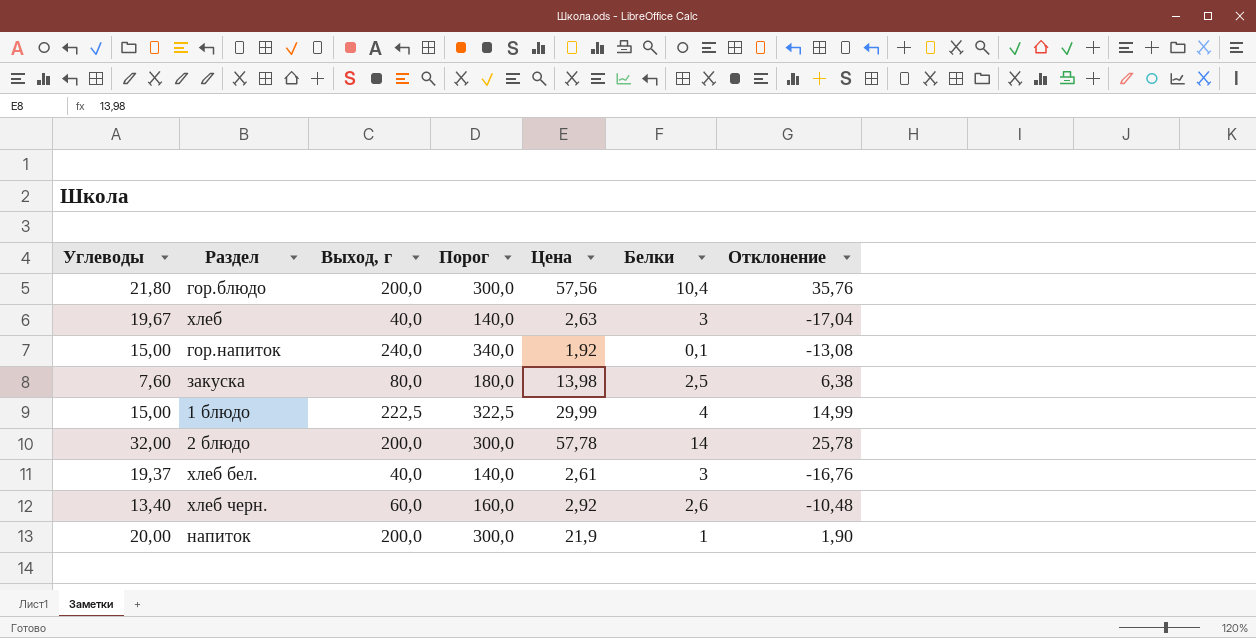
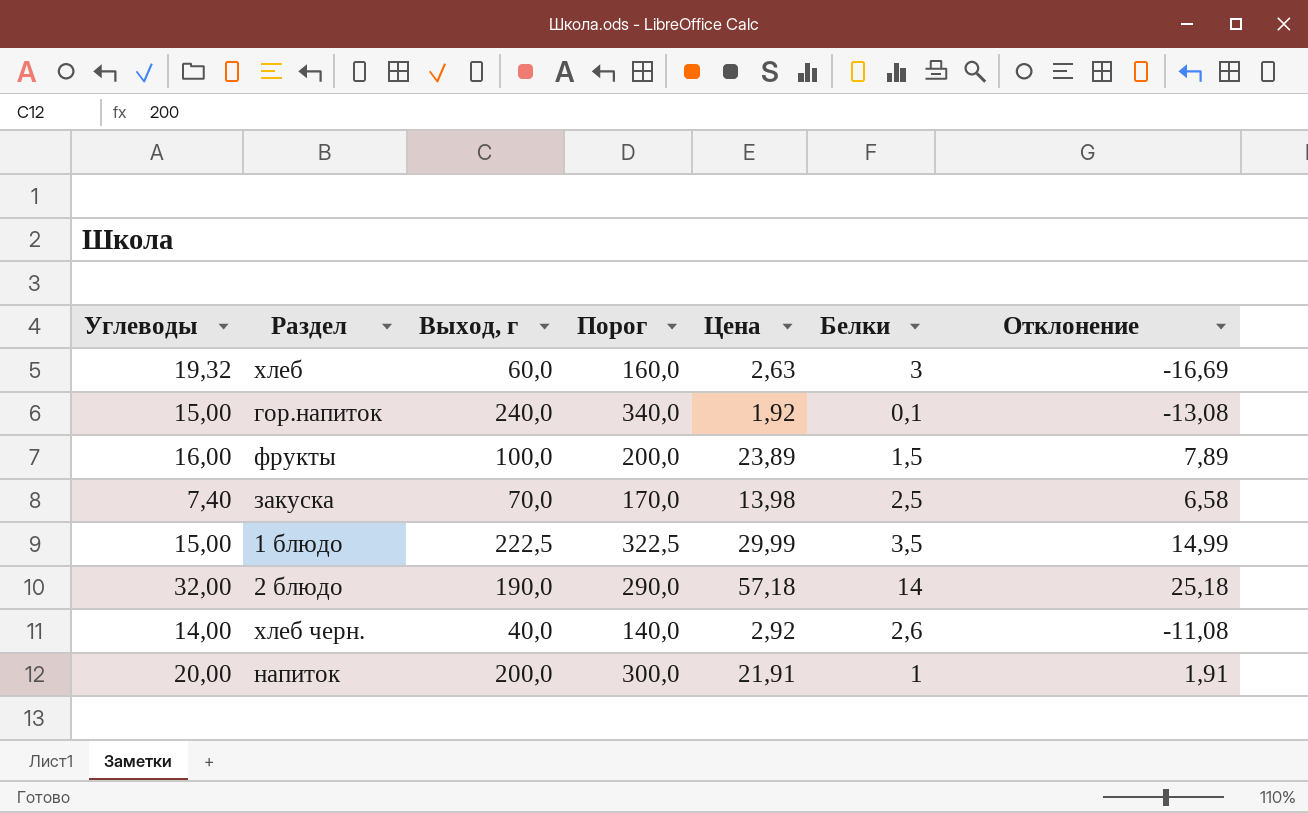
row гор.блюдо: 21,80 | 200,0 | 300,0 | 57,56 | 10,4 | 35,76 -> none
row хлеб бел.: 19,37 | 40,0 | 140,0 | 2,61 | 3 | -16,76 -> none
хлеб | Углеводы: 19,67 -> 19,32
хлеб | Выход, г: 40,0 -> 60,0
хлеб | Порог: 140,0 -> 160,0
хлеб | Отклонение: -17,04 -> -16,69
row фрукты: none -> 16,00 | 100,0 | 200,0 | 23,89 | 1,5 | 7,89
закуска | Углеводы: 7,60 -> 7,40
закуска | Выход, г: 80,0 -> 70,0
закуска | Порог: 180,0 -> 170,0
закуска | Отклонение: 6,38 -> 6,58
1 блюдо | Белки: 4 -> 3,5
2 блюдо | Выход, г: 200,0 -> 190,0
2 блюдо | Порог: 300,0 -> 290,0
2 блюдо | Цена: 57,78 -> 57,18
2 блюдо | Отклонение: 25,78 -> 25,18
хлеб черн. | Углеводы: 13,40 -> 14,00
хлеб черн. | Выход, г: 60,0 -> 40,0
хлеб черн. | Порог: 160,0 -> 140,0
хлеб черн. | Отклонение: -10,48 -> -11,08
напиток | Цена: 21,9 -> 21,91
напиток | Отклонение: 1,90 -> 1,91

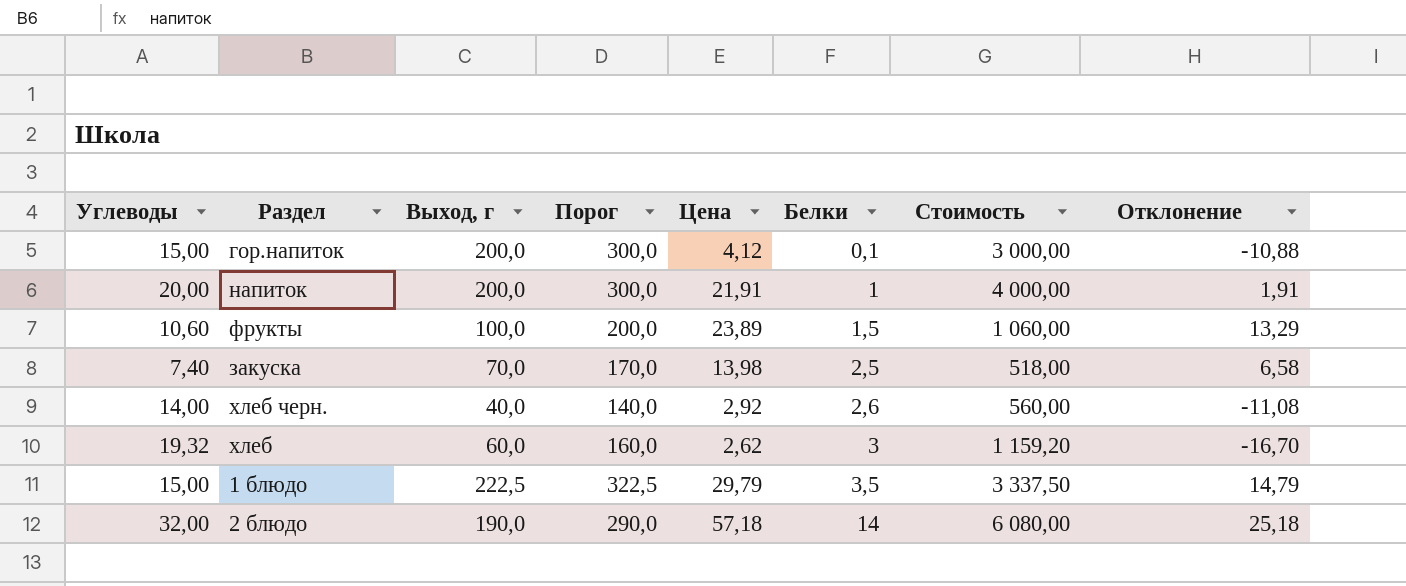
row order: none -> Белки ascending
column Стоимость | formula: none -> [Углеводы] * [Выход, г]
гор.напиток | Выход, г: 240,0 -> 200,0
гор.напиток | Порог: 340,0 -> 300,0
гор.напиток | Цена: 1,92 -> 4,12
гор.напиток | Отклонение: -13,08 -> -10,88
фрукты | Углеводы: 16,00 -> 10,60
фрукты | Отклонение: 7,89 -> 13,29
хлеб | Цена: 2,63 -> 2,62
хлеб | Отклонение: -16,69 -> -16,70
1 блюдо | Цена: 29,99 -> 29,79
1 блюдо | Отклонение: 14,99 -> 14,79

